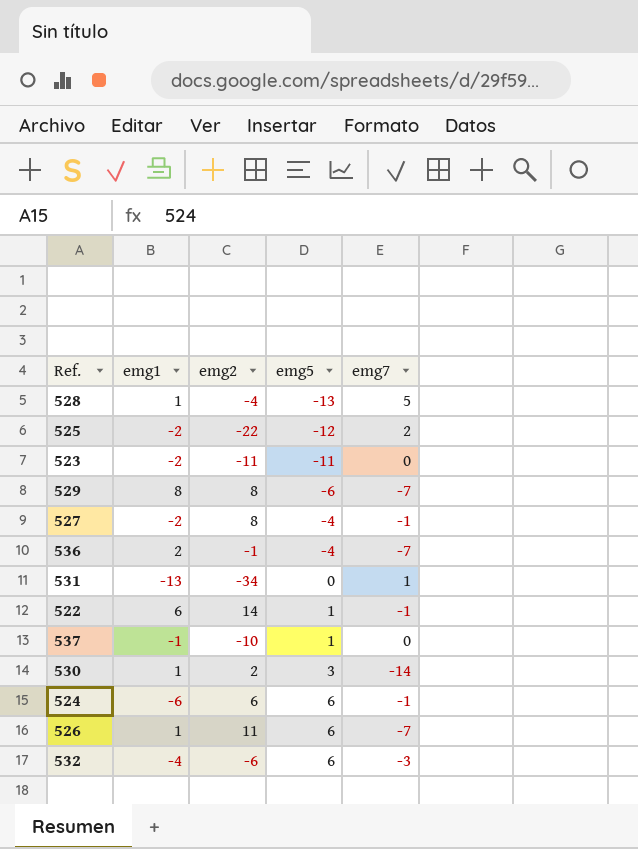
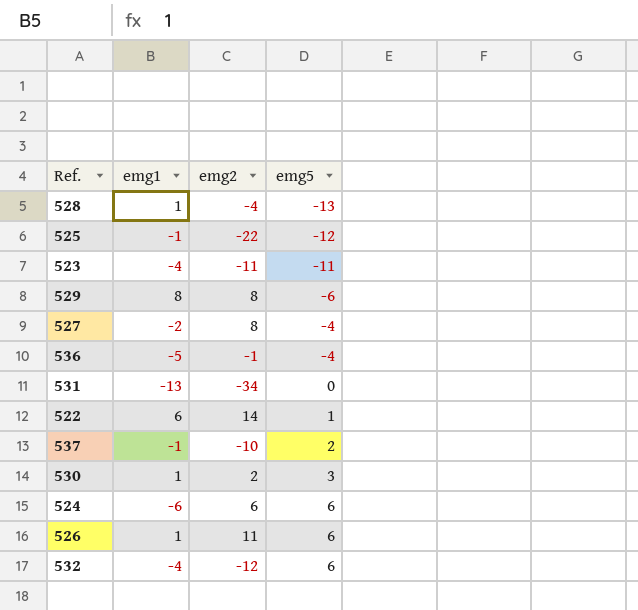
column emg7 | position: 5 -> none
525 | emg1: -2 -> -1
523 | emg1: -2 -> -4
536 | emg1: 2 -> -5
537 | emg5: 1 -> 2
532 | emg2: -6 -> -12

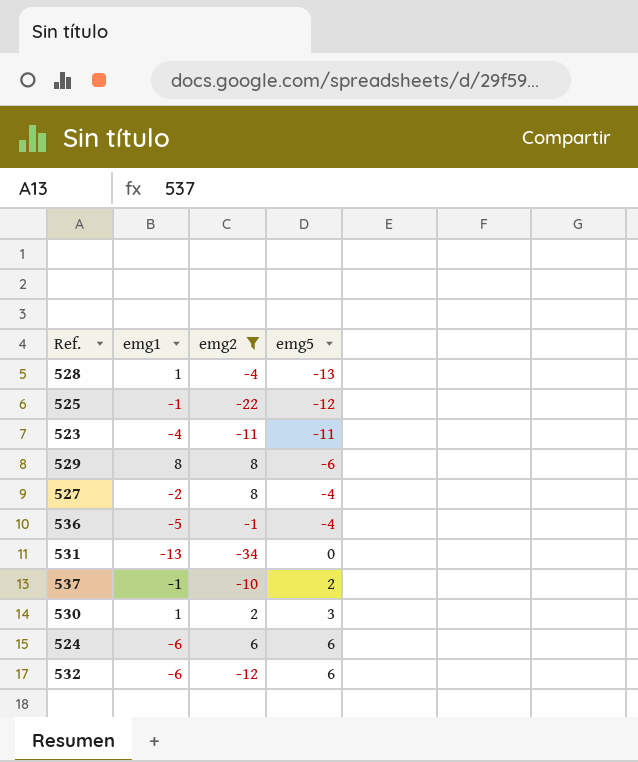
filter: none -> emg2 <= 8
532 | emg1: -4 -> -6

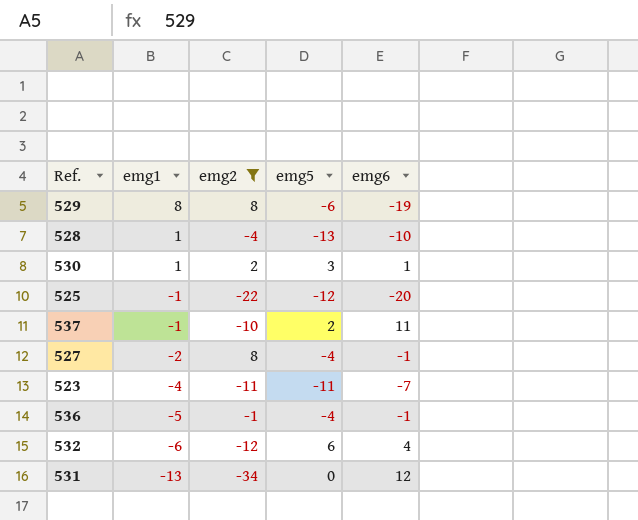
row order: emg5 ascending -> emg1 descending
column emg6 | position: none -> 5
row 524: -6 | 6 | 6 -> none

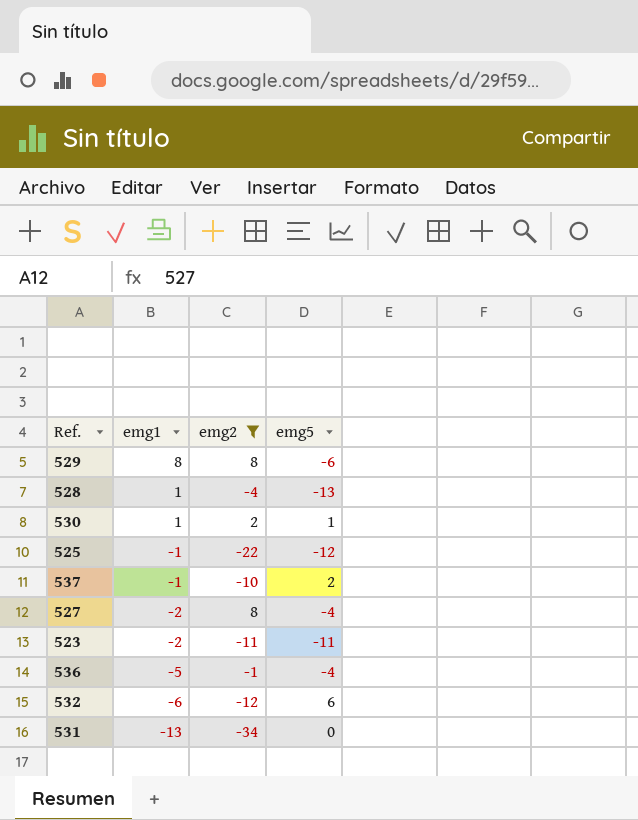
column emg6 | position: 5 -> none
530 | emg5: 3 -> 1
523 | emg1: -4 -> -2

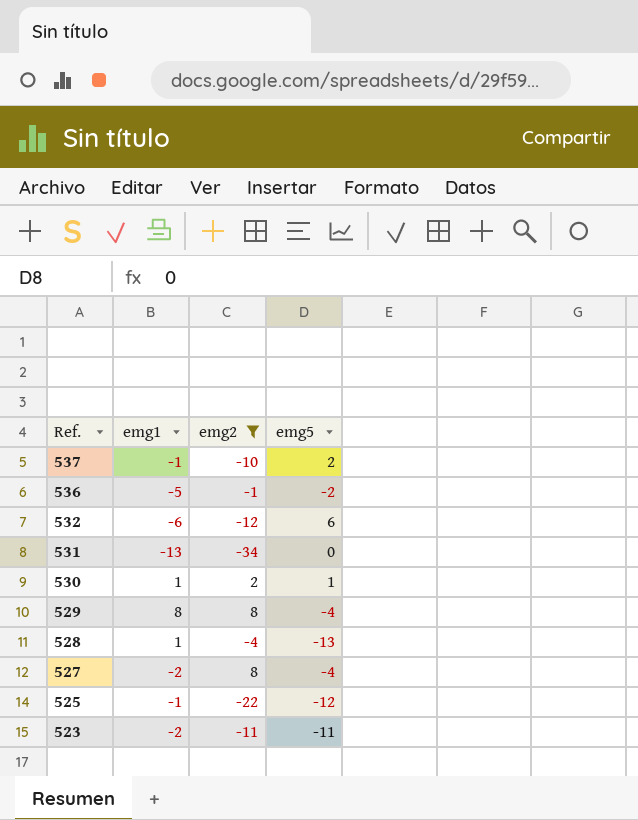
row order: emg1 descending -> Ref. descending
536 | emg5: -4 -> -2
529 | emg5: -6 -> -4

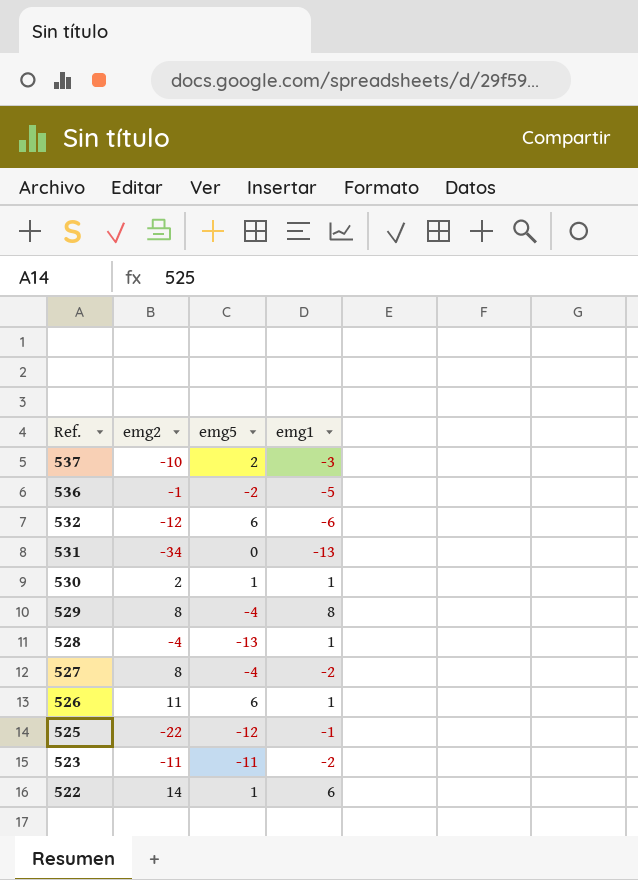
filter: emg2 <= 8 -> none
column emg1 | position: 2 -> 4
537 | emg1: -1 -> -3

